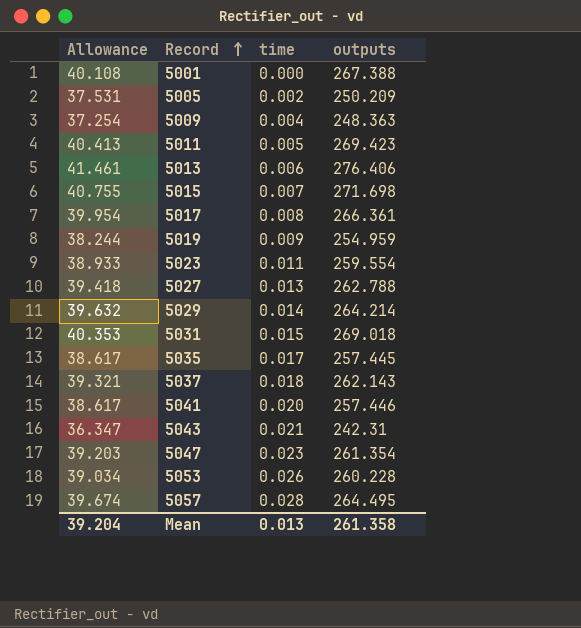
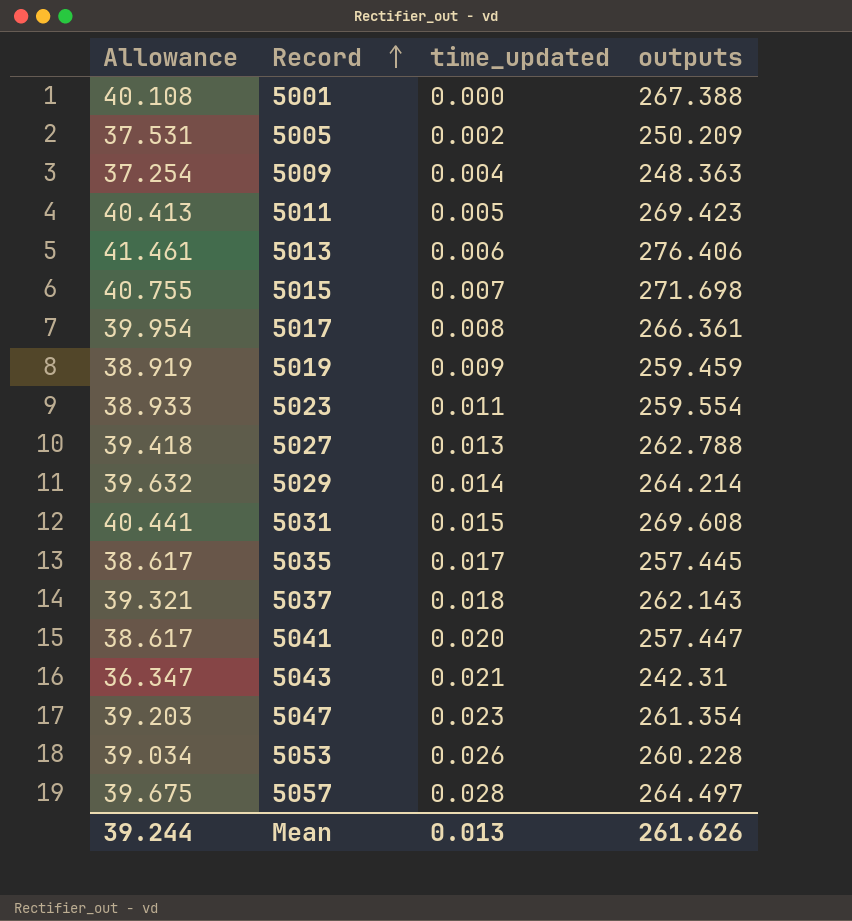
column name: time -> time_updated
5019 | Allowance: 38.244 -> 38.919
5019 | outputs: 254.959 -> 259.459
5031 | Allowance: 40.353 -> 40.441
5031 | outputs: 269.018 -> 269.608
5041 | outputs: 257.446 -> 257.447
5057 | Allowance: 39.674 -> 39.675
5057 | outputs: 264.495 -> 264.497
Mean | Allowance: 39.204 -> 39.244
Mean | outputs: 261.358 -> 261.626

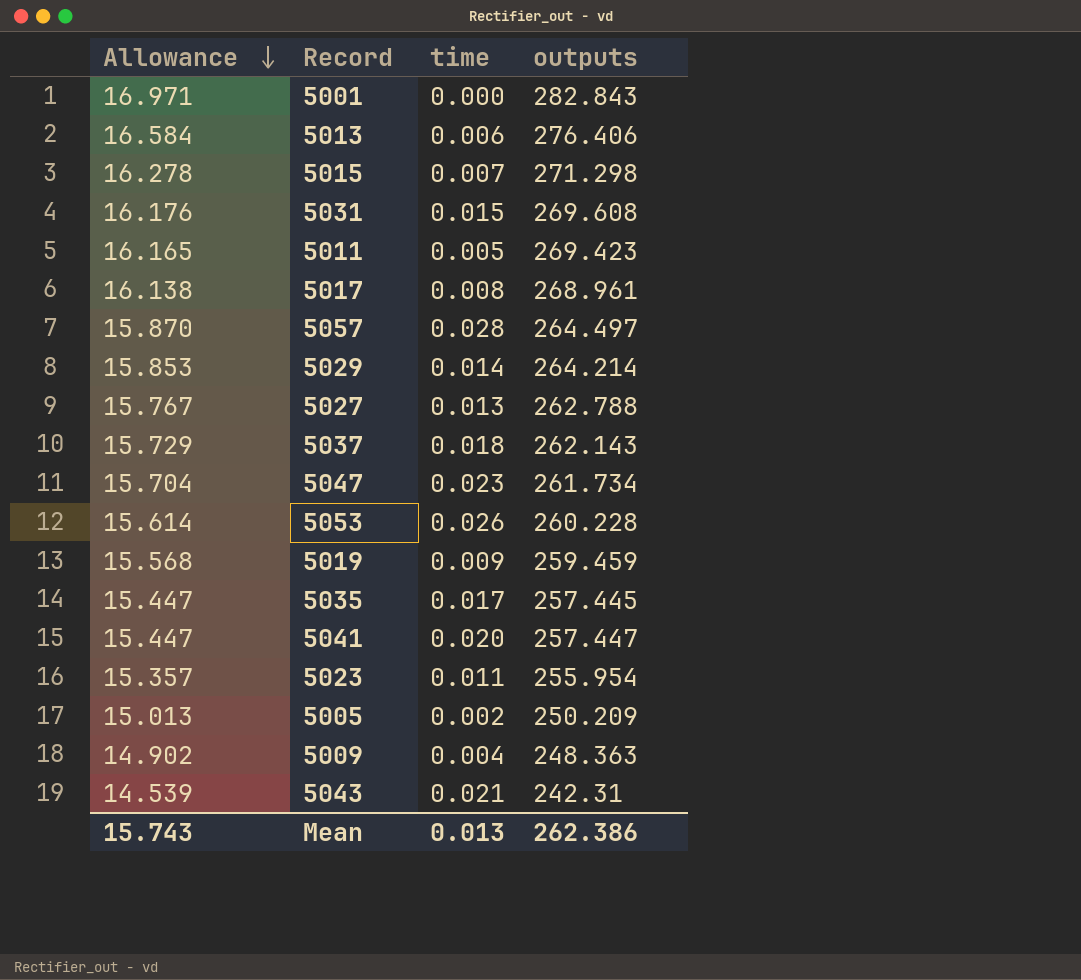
row order: Record ascending -> Allowance descending
column Allowance | formula: [outputs] * 0.15 -> [outputs] * 0.06
column name: time_updated -> time
5001 | outputs: 267.388 -> 282.843
5015 | outputs: 271.698 -> 271.298
5017 | outputs: 266.361 -> 268.961
5047 | outputs: 261.354 -> 261.734
5023 | outputs: 259.554 -> 255.954
Mean | Allowance: 39.244 -> 15.743
Mean | outputs: 261.626 -> 262.386

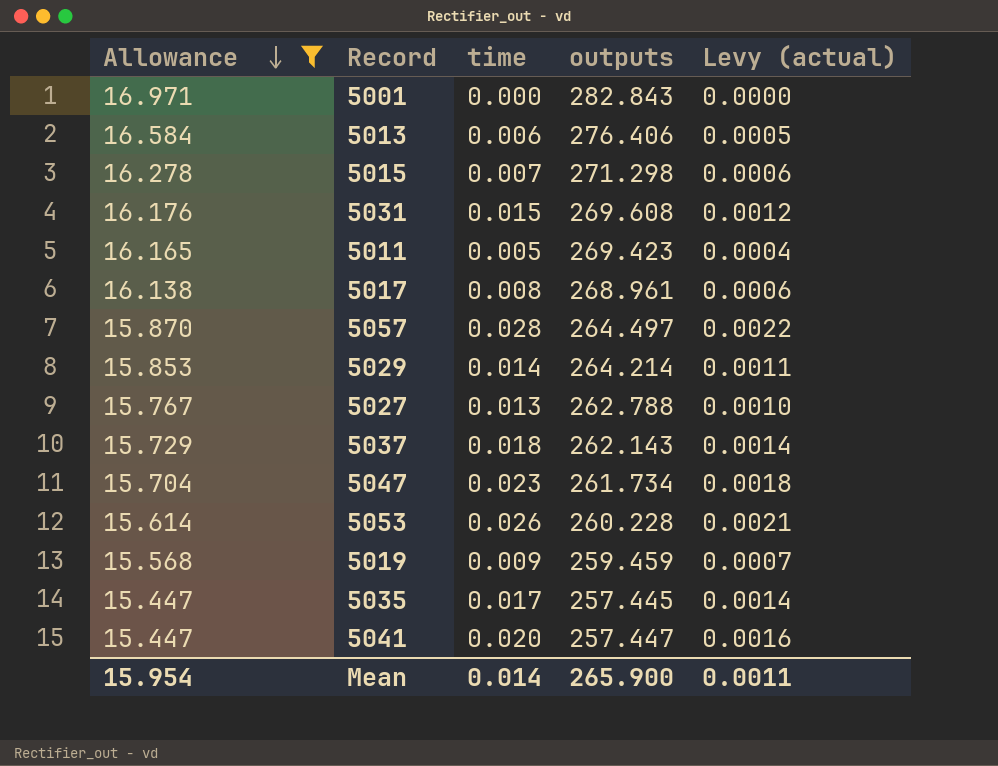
filter: none -> Allowance >= 15.447
column Levy (actual) | formula: none -> [time] * 0.08
Mean | Allowance: 15.743 -> 15.954
Mean | time: 0.013 -> 0.014
Mean | outputs: 262.386 -> 265.900

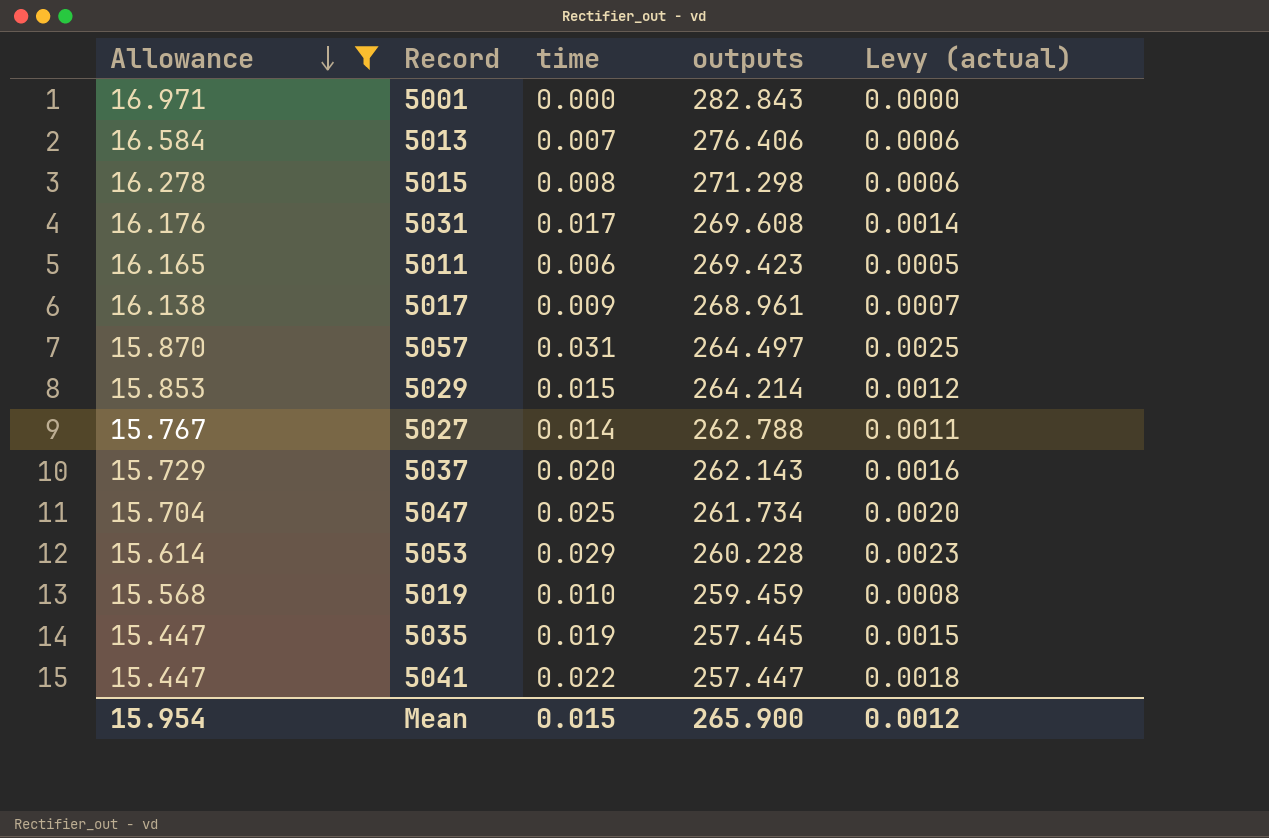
5013 | time: 0.006 -> 0.007
5013 | Levy (actual): 0.0005 -> 0.0006
5015 | time: 0.007 -> 0.008
5031 | time: 0.015 -> 0.017
5031 | Levy (actual): 0.0012 -> 0.0014
5011 | time: 0.005 -> 0.006
5011 | Levy (actual): 0.0004 -> 0.0005
5017 | time: 0.008 -> 0.009
5017 | Levy (actual): 0.0006 -> 0.0007
5057 | time: 0.028 -> 0.031
5057 | Levy (actual): 0.0022 -> 0.0025
5029 | time: 0.014 -> 0.015
5029 | Levy (actual): 0.0011 -> 0.0012
5027 | time: 0.013 -> 0.014
5027 | Levy (actual): 0.0010 -> 0.0011
5037 | time: 0.018 -> 0.020
5037 | Levy (actual): 0.0014 -> 0.0016
5047 | time: 0.023 -> 0.025
5047 | Levy (actual): 0.0018 -> 0.0020
5053 | time: 0.026 -> 0.029
5053 | Levy (actual): 0.0021 -> 0.0023
5019 | time: 0.009 -> 0.010
5019 | Levy (actual): 0.0007 -> 0.0008
5035 | time: 0.017 -> 0.019
5035 | Levy (actual): 0.0014 -> 0.0015
5041 | time: 0.020 -> 0.022
5041 | Levy (actual): 0.0016 -> 0.0018
Mean | time: 0.014 -> 0.015
Mean | Levy (actual): 0.0011 -> 0.0012

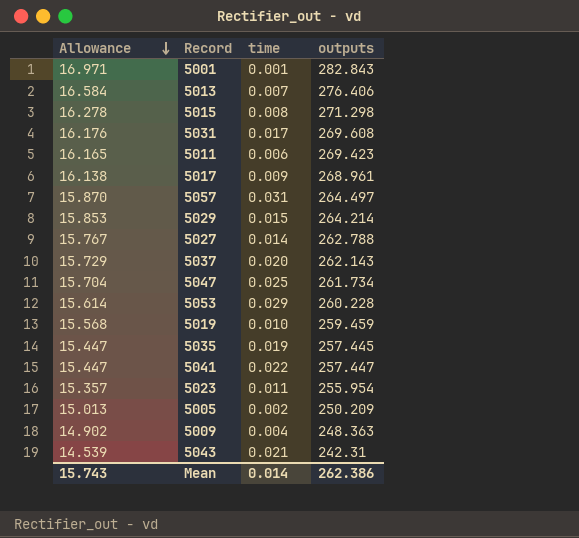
filter: Allowance >= 15.447 -> none
column Levy (actual) | formula: [time] * 0.08 -> none
5001 | time: 0.000 -> 0.001
Mean | Allowance: 15.954 -> 15.743
Mean | time: 0.015 -> 0.014
Mean | outputs: 265.900 -> 262.386

